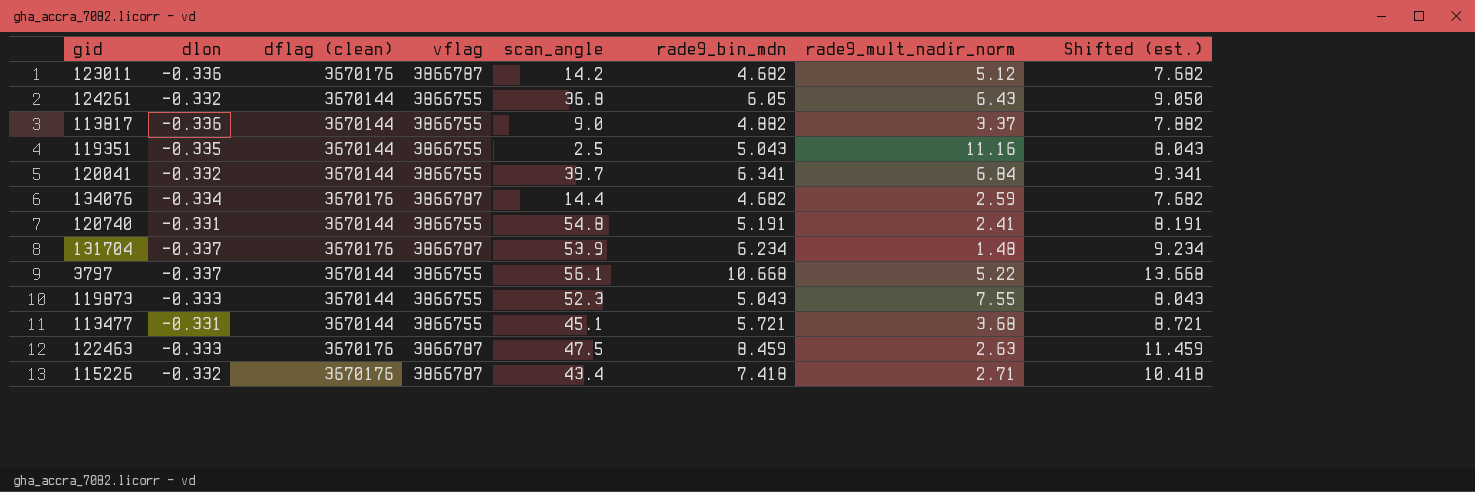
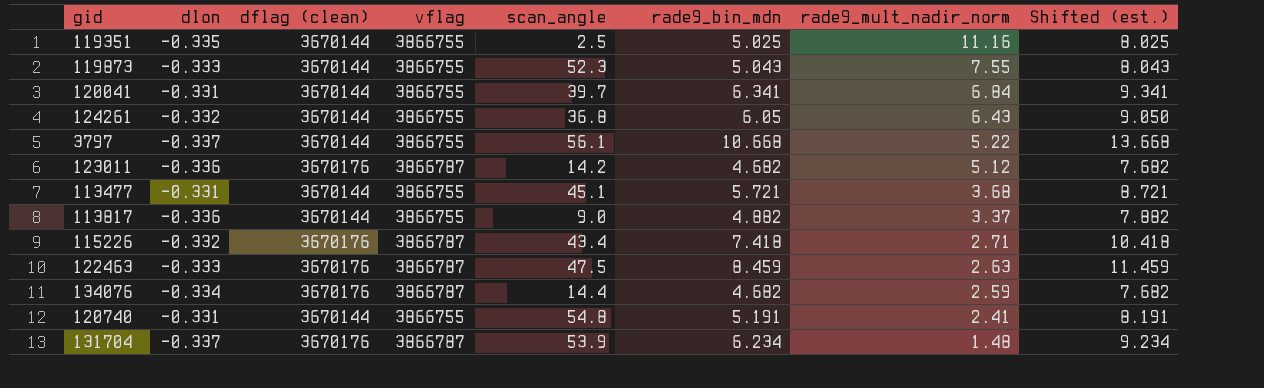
row order: none -> rade9_mult_nadir_norm descending
119351 | rade9_bin_mdn: 5.043 -> 5.025
119351 | Shifted (est.): 8.043 -> 8.025
120041 | dlon: -0.332 -> -0.331

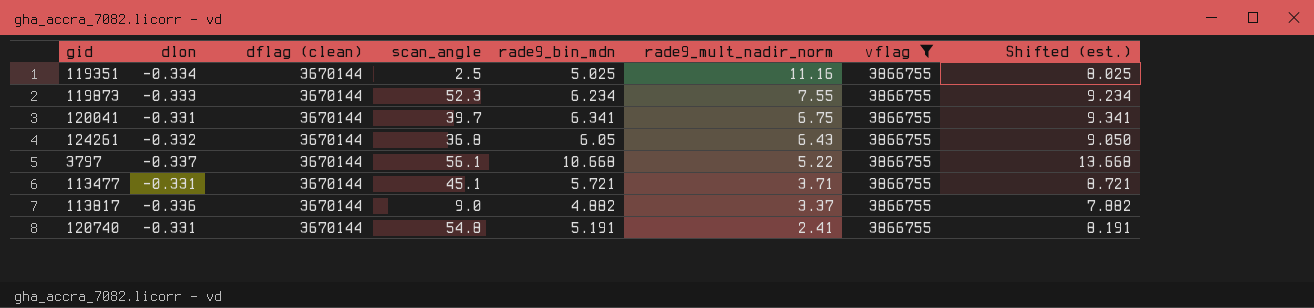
filter: none -> vflag = 3866755
column vflag | position: 4 -> 7
119351 | dlon: -0.335 -> -0.334
119873 | rade9_bin_mdn: 5.043 -> 6.234
119873 | Shifted (est.): 8.043 -> 9.234
120041 | rade9_mult_nadir_norm: 6.84 -> 6.75
113477 | rade9_mult_nadir_norm: 3.68 -> 3.71

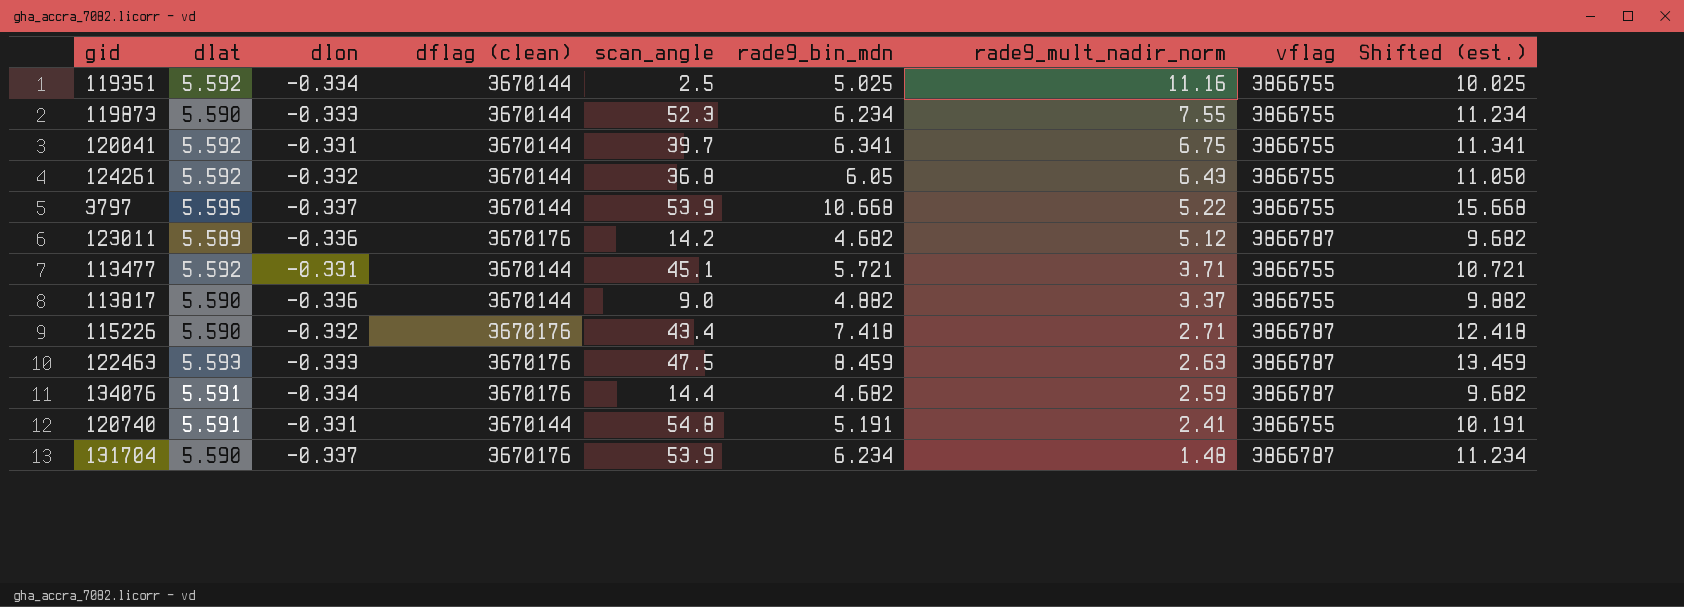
filter: vflag = 3866755 -> none
column dlat | position: none -> 2
column Shifted (est.) | formula: [rade9_bin_mdn] + 3 -> [rade9_bin_mdn] + 5
3797 | scan_angle: 56.1 -> 53.9

